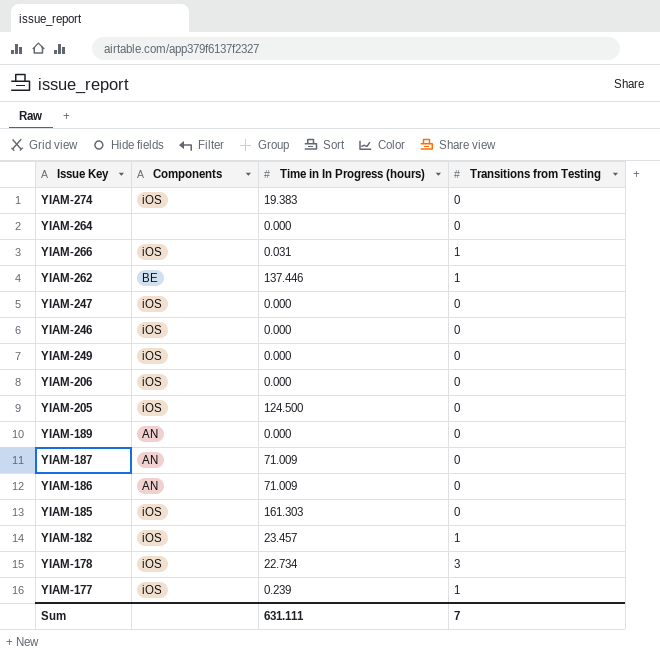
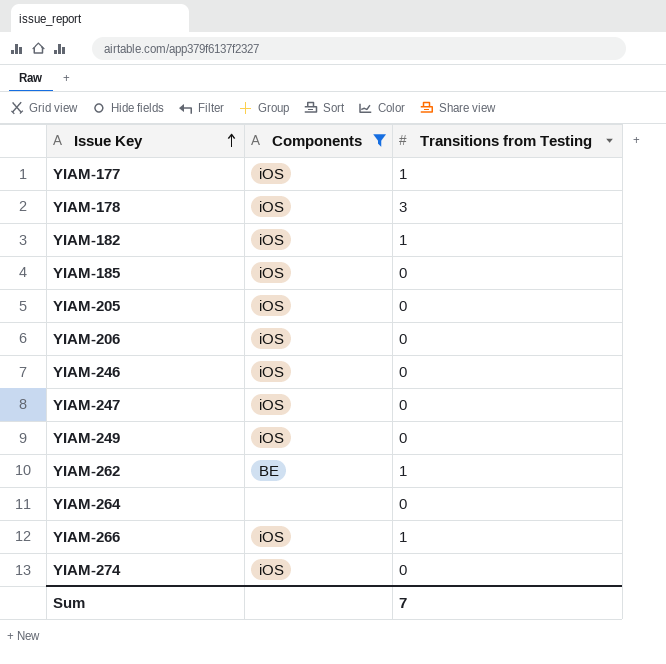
filter: none -> Components != AN
row order: none -> Issue Key ascending
column Time in In Progress (hours) | position: 3 -> none

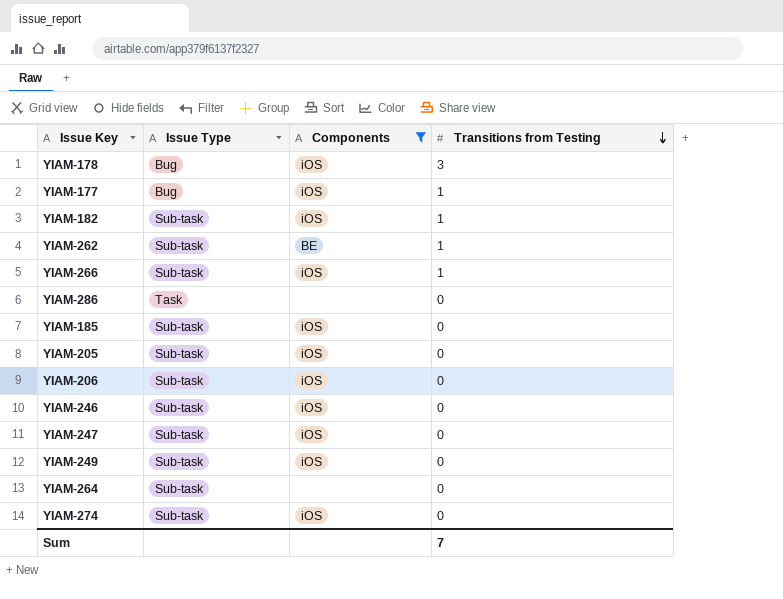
row order: Issue Key ascending -> Transitions from Testing descending
column Issue Type | position: none -> 2
row YIAM-286: none -> Task | none | 0

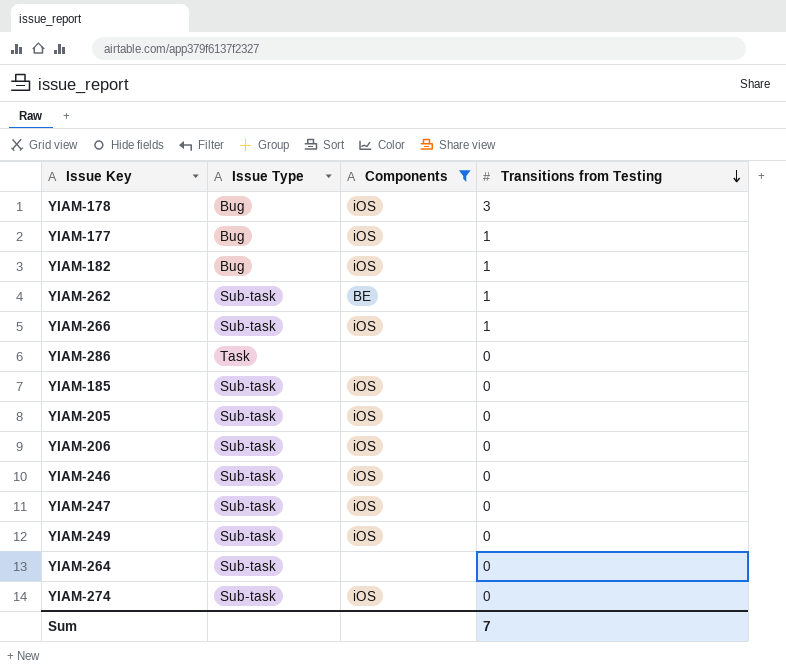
YIAM-182 | Issue Type: Sub-task -> Bug

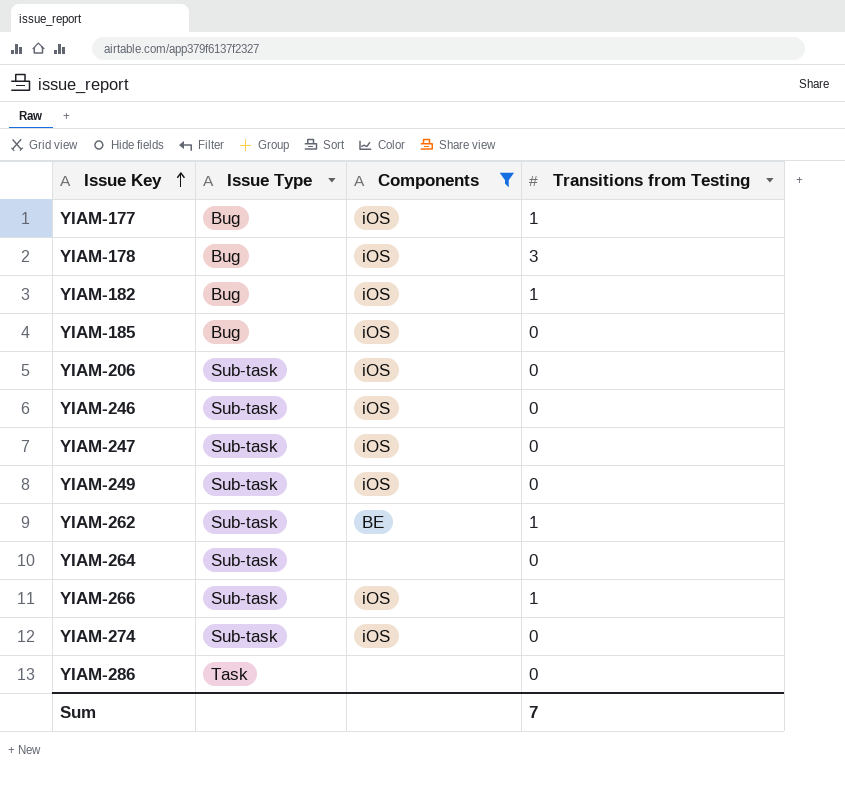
row order: Transitions from Testing descending -> Issue Key ascending
row YIAM-205: Sub-task | iOS | 0 -> none
YIAM-185 | Issue Type: Sub-task -> Bug

